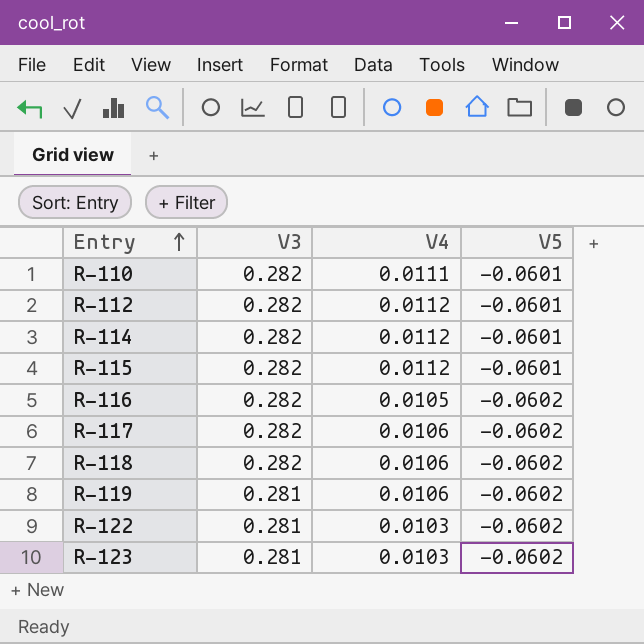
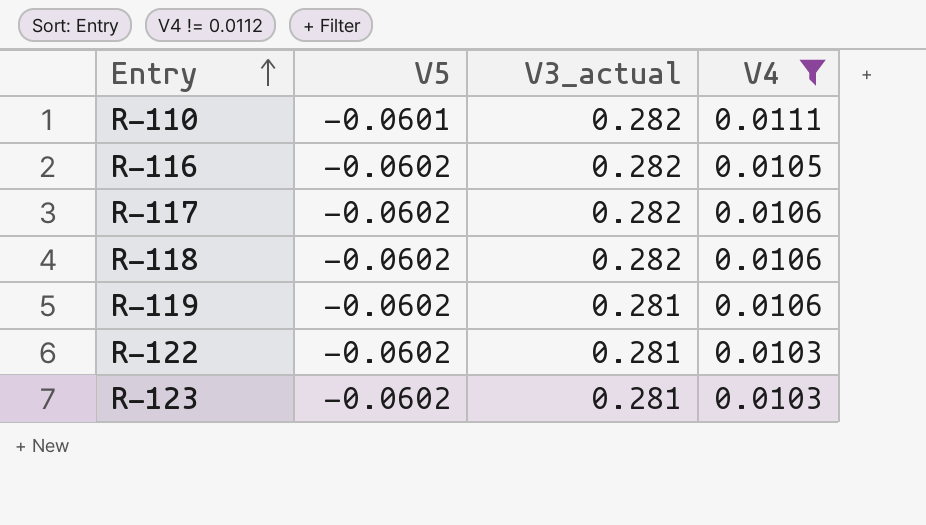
filter: none -> V4 != 0.0112
column V5 | position: 4 -> 2
column name: V3 -> V3_actual

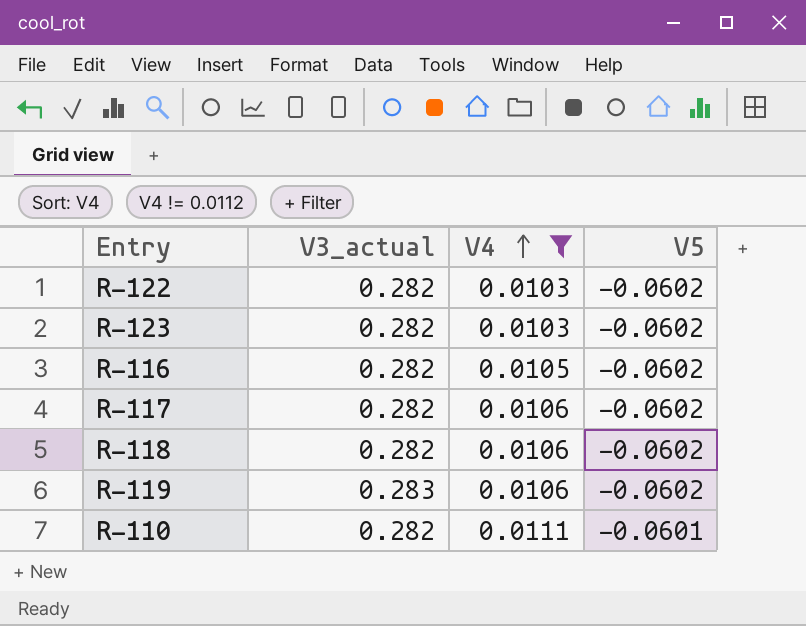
row order: Entry ascending -> V4 ascending
column V5 | position: 2 -> 4
R-122 | V3_actual: 0.281 -> 0.282
R-123 | V3_actual: 0.281 -> 0.282
R-119 | V3_actual: 0.281 -> 0.283

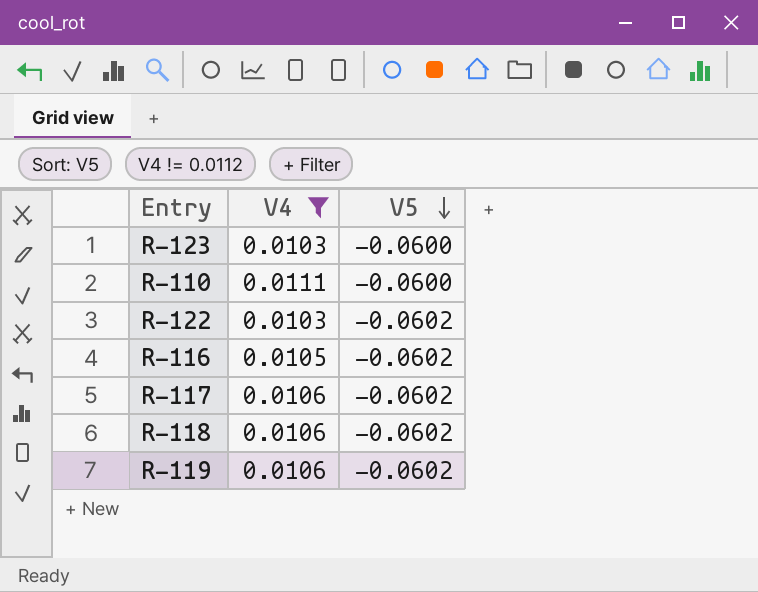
row order: V4 ascending -> V5 descending
column V3_actual | position: 2 -> none
R-123 | V5: -0.0602 -> -0.0600
R-110 | V5: -0.0601 -> -0.0600

